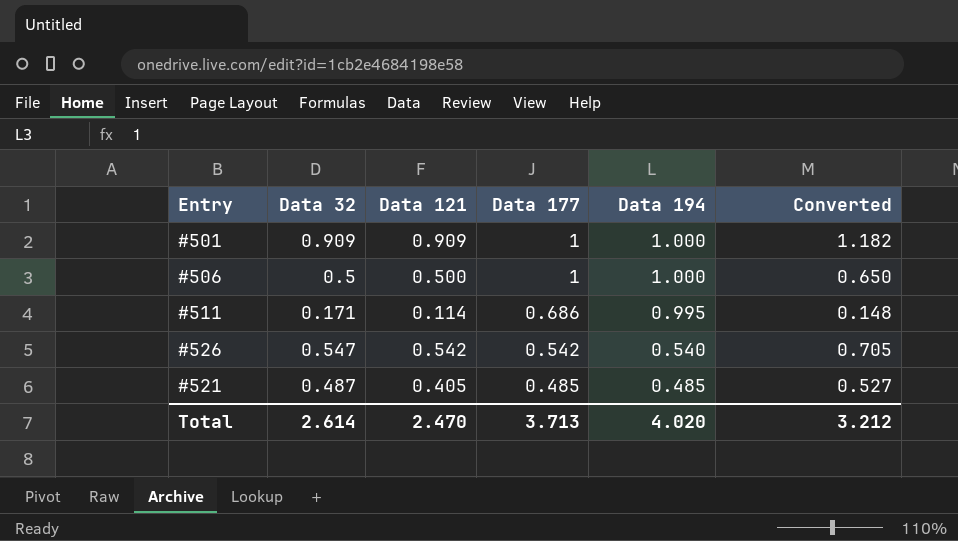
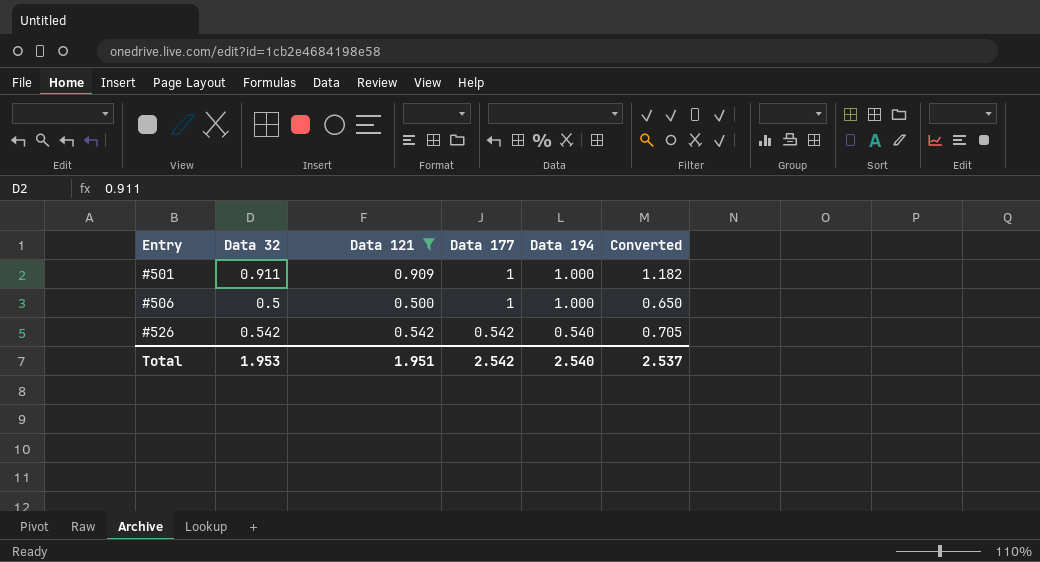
filter: none -> Data 121 >= 0.500
#501 | Data 32: 0.909 -> 0.911
#526 | Data 32: 0.547 -> 0.542
Total | Data 32: 2.614 -> 1.953
Total | Data 121: 2.470 -> 1.951
Total | Data 177: 3.713 -> 2.542
Total | Data 194: 4.020 -> 2.540
Total | Converted: 3.212 -> 2.537

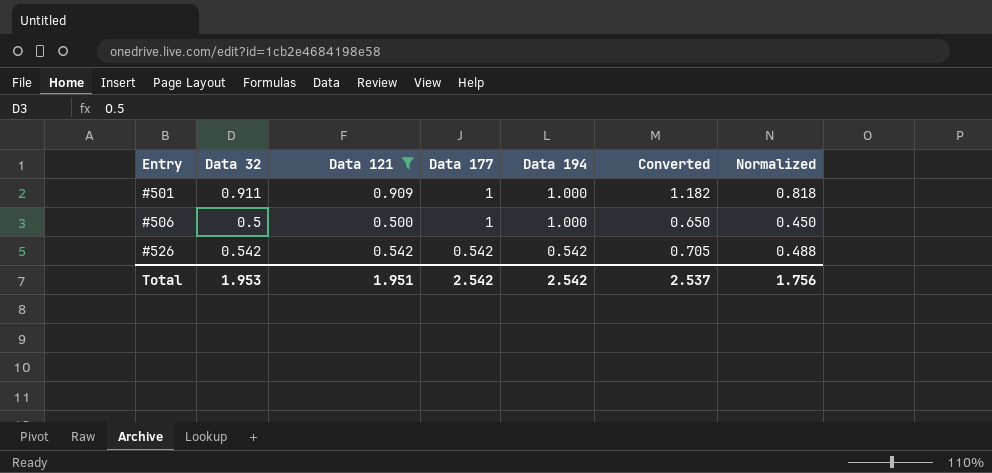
column Normalized | formula: none -> [Data 121] * 0.9
#526 | Data 194: 0.540 -> 0.542
Total | Data 194: 2.540 -> 2.542

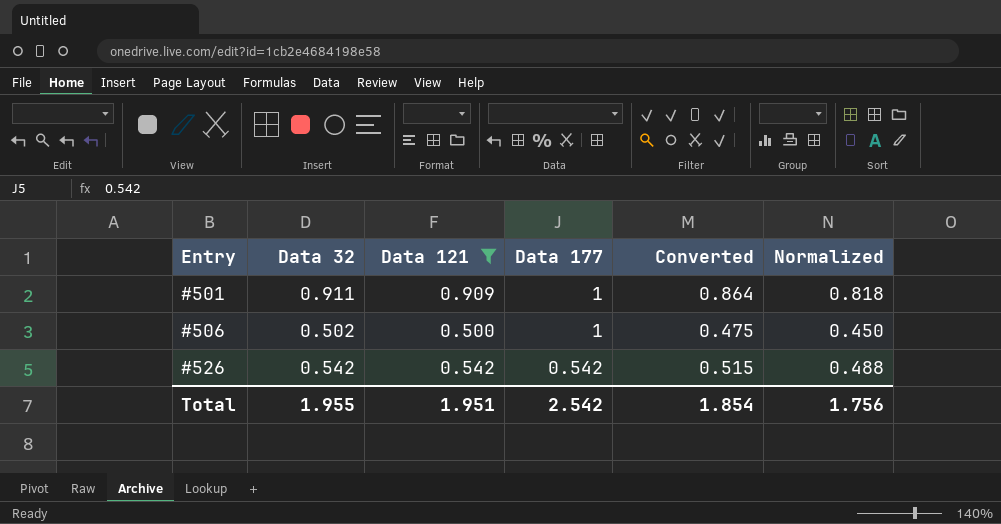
column Data 194 | position: 5 -> none
column Converted | formula: [Data 121] * 1.3 -> [Data 121] * 0.95
#506 | Data 32: 0.5 -> 0.502
Total | Data 32: 1.953 -> 1.955
Total | Converted: 2.537 -> 1.854

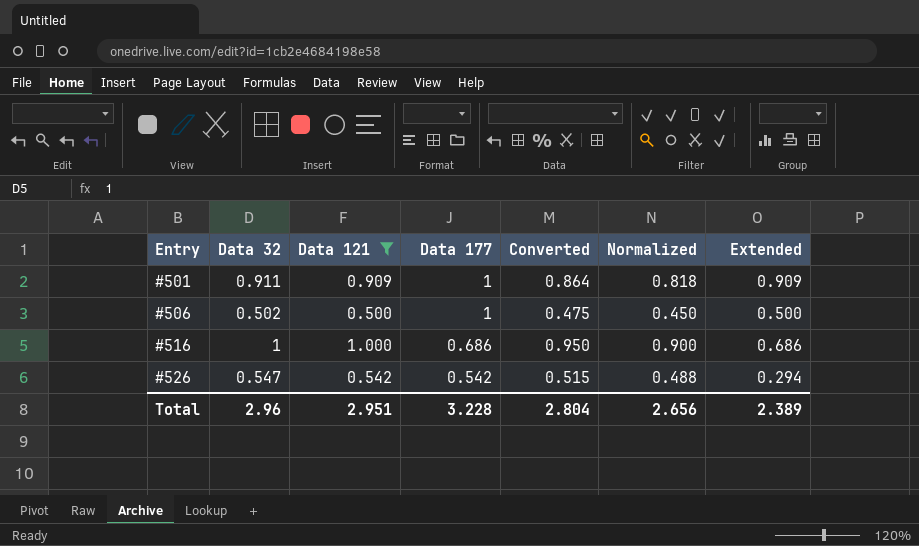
column Extended | formula: none -> [Data 121] * [Data 177]
row #516: none -> 1 | 1.000 | 0.686 | 0.950 | 0.900 | 0.686
#526 | Data 32: 0.542 -> 0.547
Total | Data 32: 1.955 -> 2.96
Total | Data 121: 1.951 -> 2.951
Total | Data 177: 2.542 -> 3.228
Total | Converted: 1.854 -> 2.804
Total | Normalized: 1.756 -> 2.656

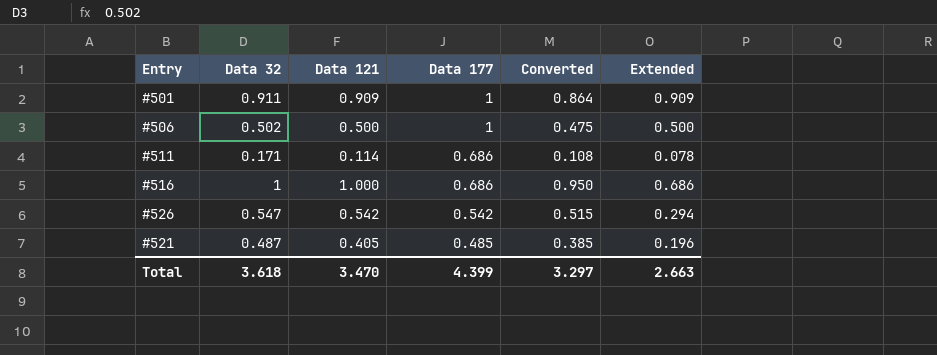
filter: Data 121 >= 0.500 -> none
column Normalized | formula: [Data 121] * 0.9 -> none
Total | Data 32: 2.96 -> 3.618
Total | Data 121: 2.951 -> 3.470
Total | Data 177: 3.228 -> 4.399
Total | Converted: 2.804 -> 3.297
Total | Extended: 2.389 -> 2.663

